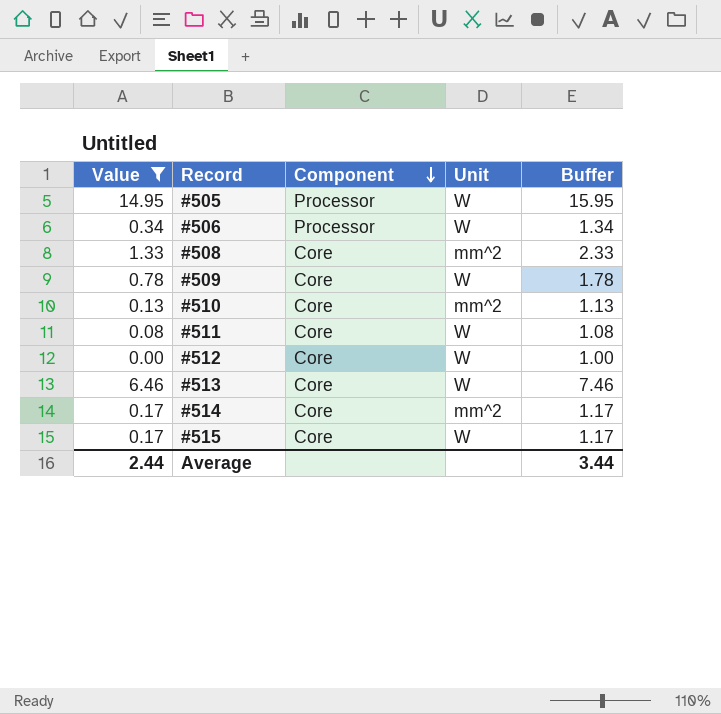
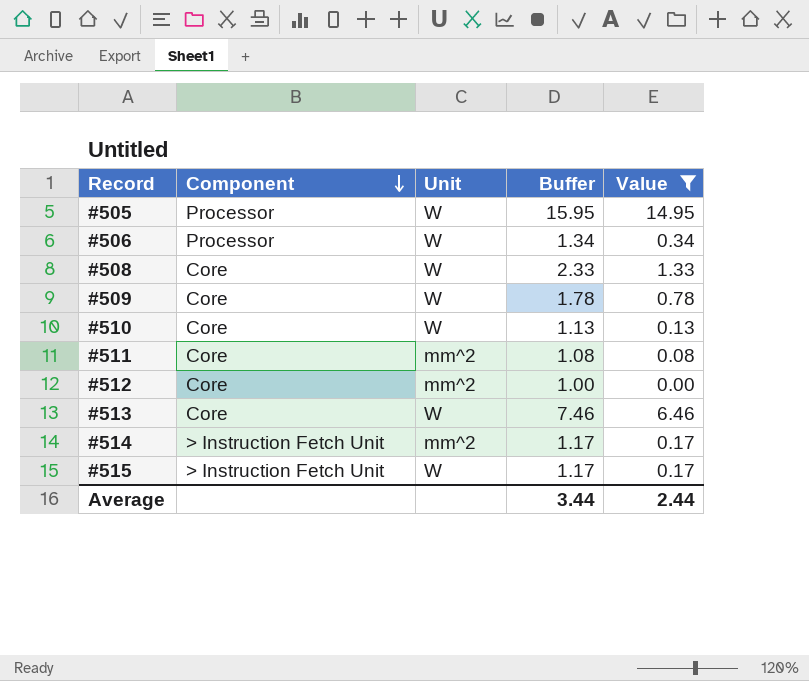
column Value | position: 1 -> 5
#508 | Unit: mm^2 -> W
#510 | Unit: mm^2 -> W
#511 | Unit: W -> mm^2
#512 | Unit: W -> mm^2
#514 | Component: Core -> > Instruction Fetch Unit
#515 | Component: Core -> > Instruction Fetch Unit

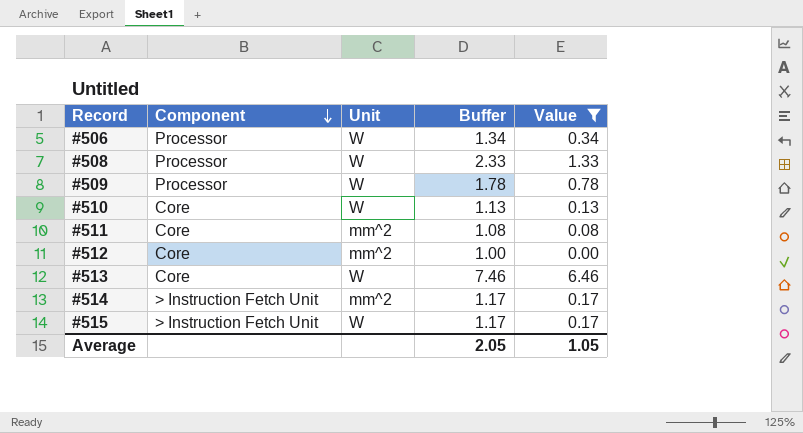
row #505: Processor | W | 15.95 | 14.95 -> none
#508 | Component: Core -> Processor
#509 | Component: Core -> Processor
Average | Buffer: 3.44 -> 2.05
Average | Value: 2.44 -> 1.05

